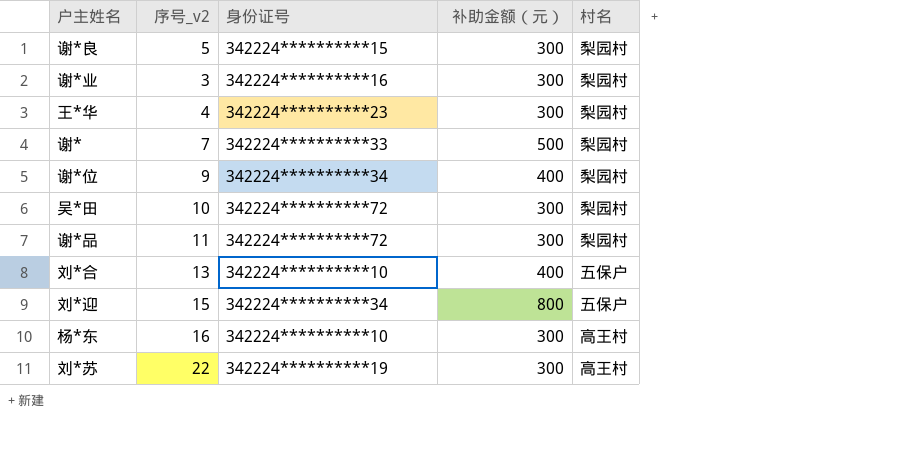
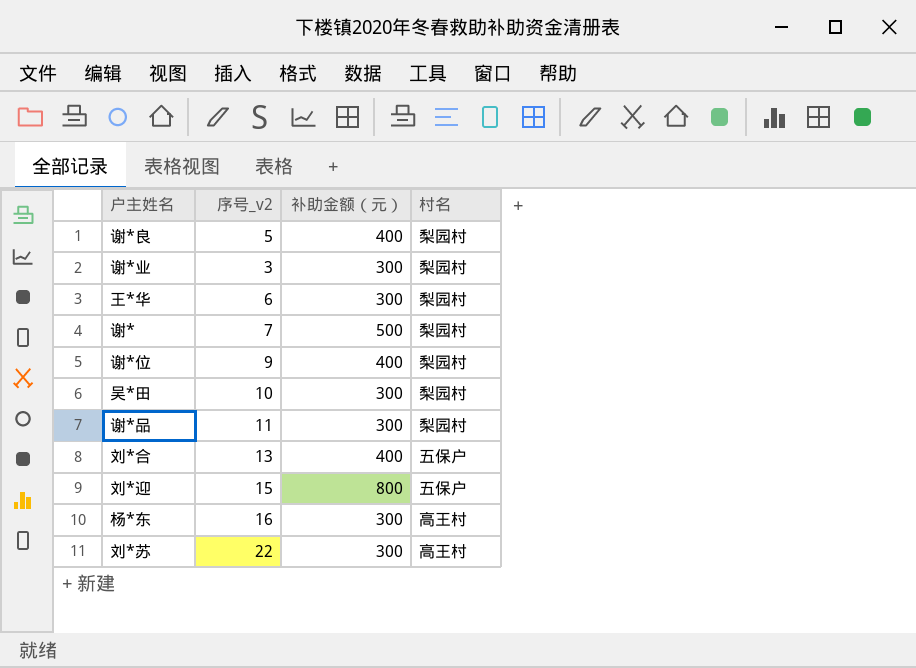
column 身份证号 | position: 3 -> none
谢*良 | 补助金额（元）: 300 -> 400
王*华 | 序号_v2: 4 -> 6

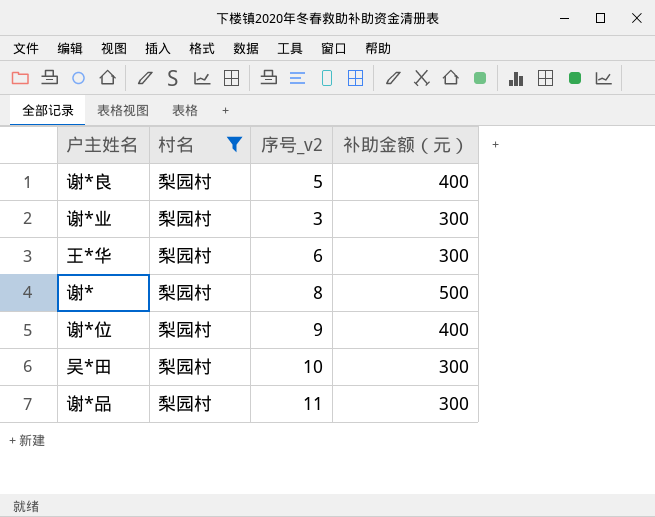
filter: none -> 村名 = 梨园村
column 村名 | position: 4 -> 2
谢* | 序号_v2: 7 -> 8

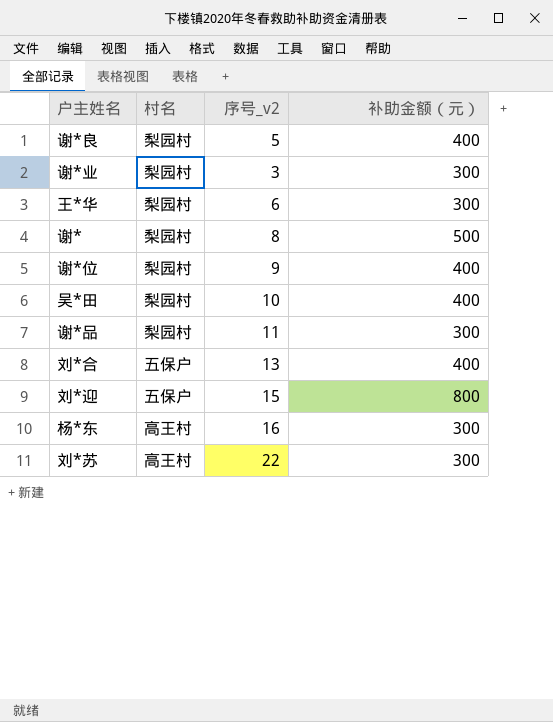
filter: 村名 = 梨园村 -> none
吴*田 | 补助金额（元）: 300 -> 400

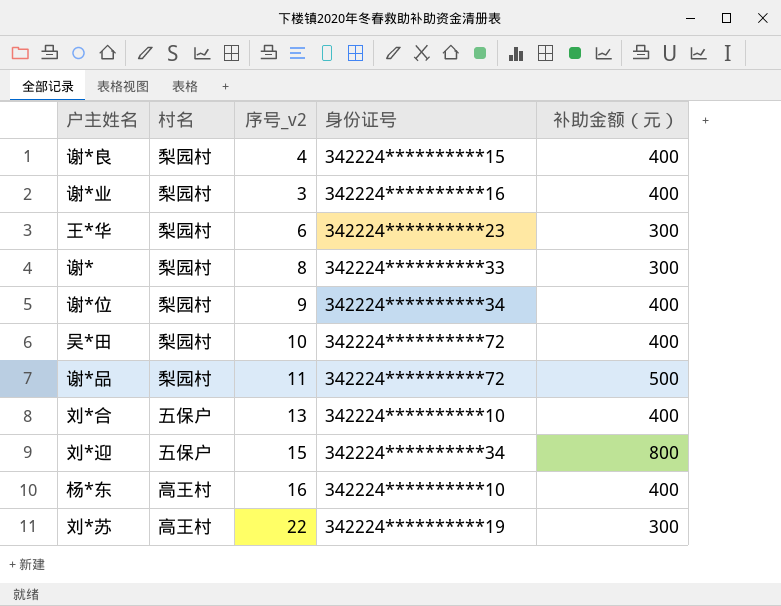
column 身份证号 | position: none -> 4
谢*良 | 序号_v2: 5 -> 4
谢*业 | 补助金额（元）: 300 -> 400
谢* | 补助金额（元）: 500 -> 300
谢*品 | 补助金额（元）: 300 -> 500
杨*东 | 补助金额（元）: 300 -> 400

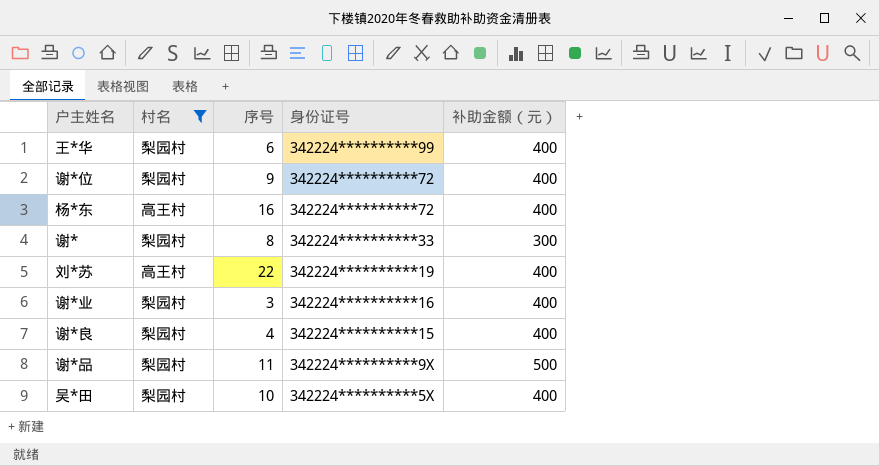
filter: none -> 村名 != 五保户
row order: none -> 身份证号 descending
column name: 序号_v2 -> 序号
王*华 | 身份证号: 342224**********23 -> 342224**********99
王*华 | 补助金额（元）: 300 -> 400
谢*位 | 身份证号: 342224**********34 -> 342224**********72
杨*东 | 身份证号: 342224**********10 -> 342224**********72
刘*苏 | 补助金额（元）: 300 -> 400
谢*品 | 身份证号: 342224**********72 -> 342224**********9X
吴*田 | 身份证号: 342224**********72 -> 342224**********5X

